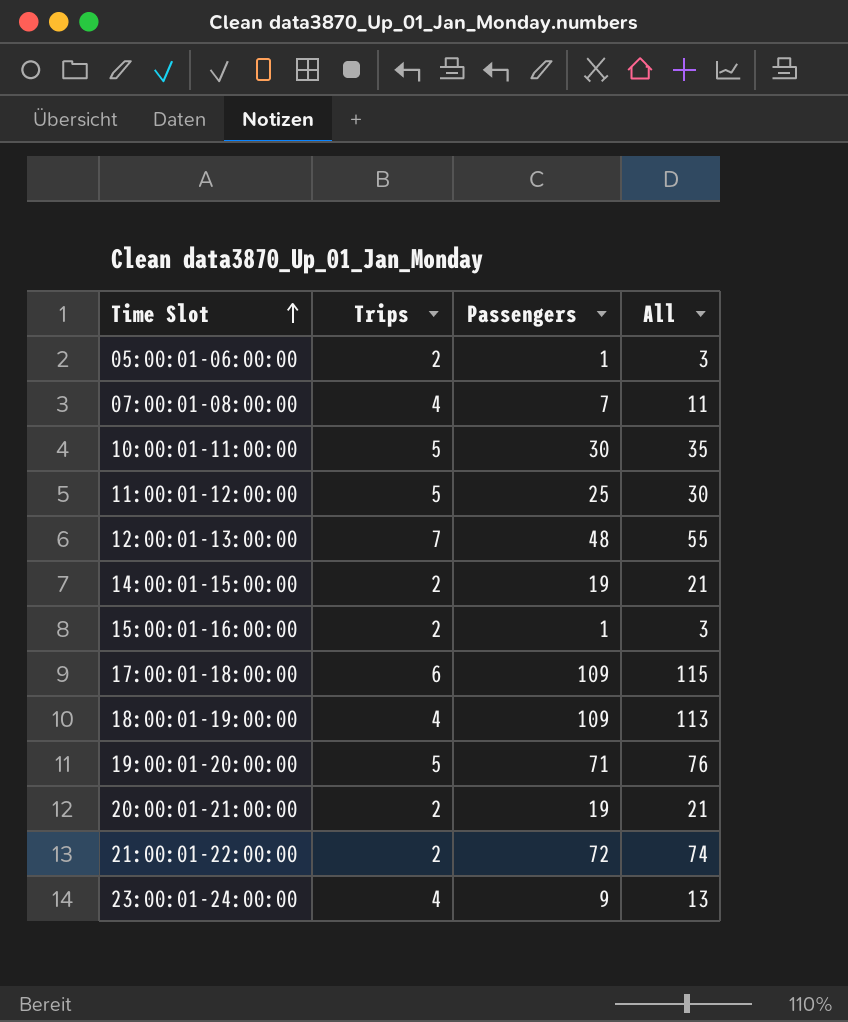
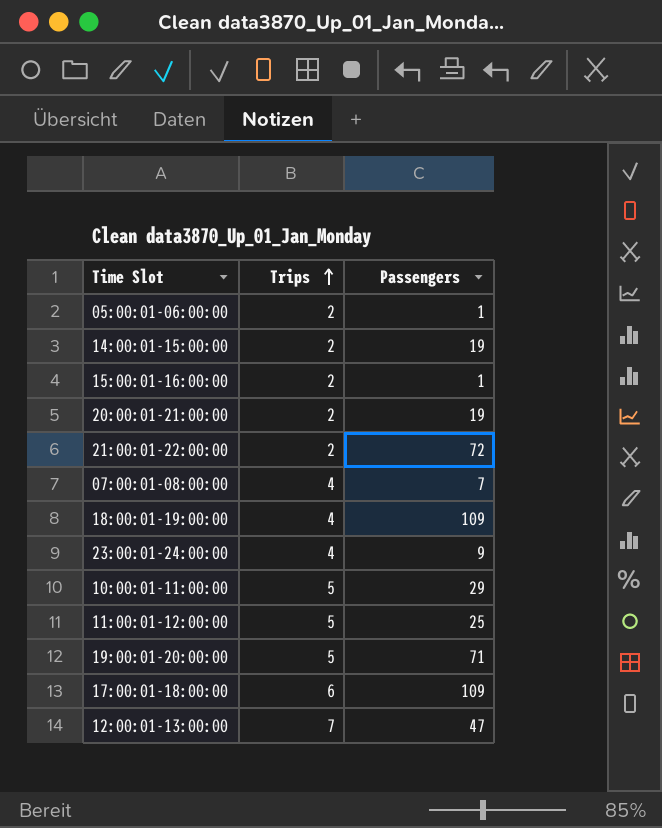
row order: Time Slot ascending -> Trips ascending
column All | formula: [Trips] + [Passengers] -> none
10:00:01-11:00:00 | Passengers: 30 -> 29
12:00:01-13:00:00 | Passengers: 48 -> 47

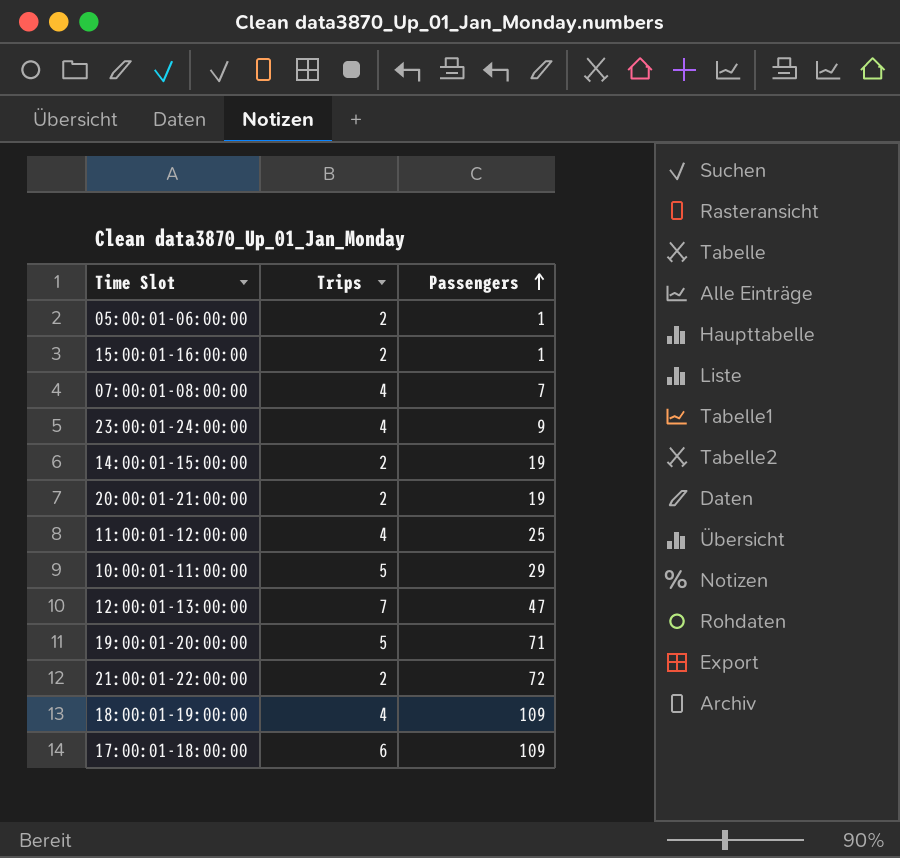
row order: Trips ascending -> Passengers ascending
11:00:01-12:00:00 | Trips: 5 -> 4

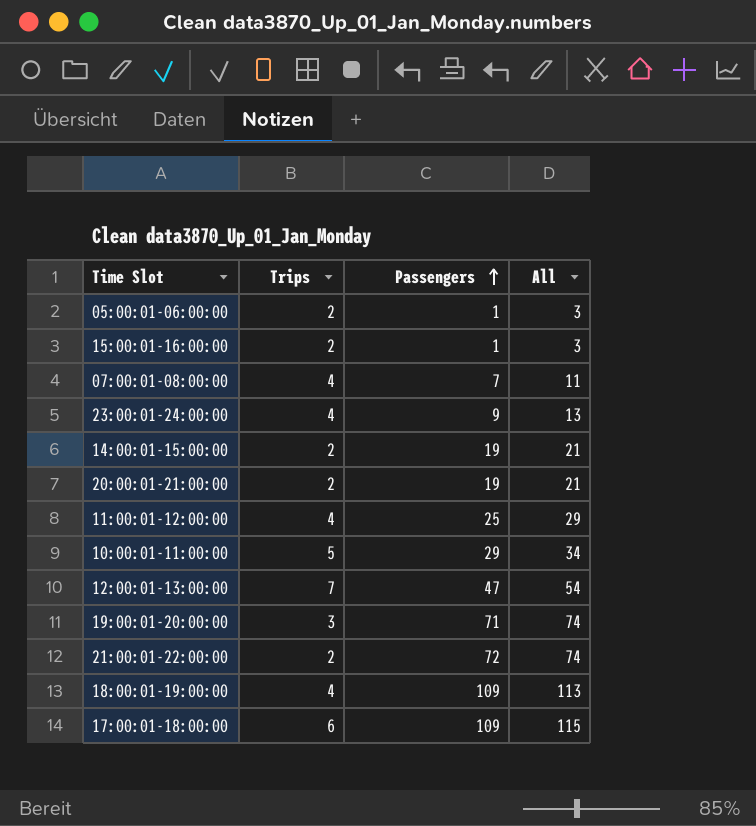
column All | formula: none -> [Trips] + [Passengers]
19:00:01-20:00:00 | Trips: 5 -> 3

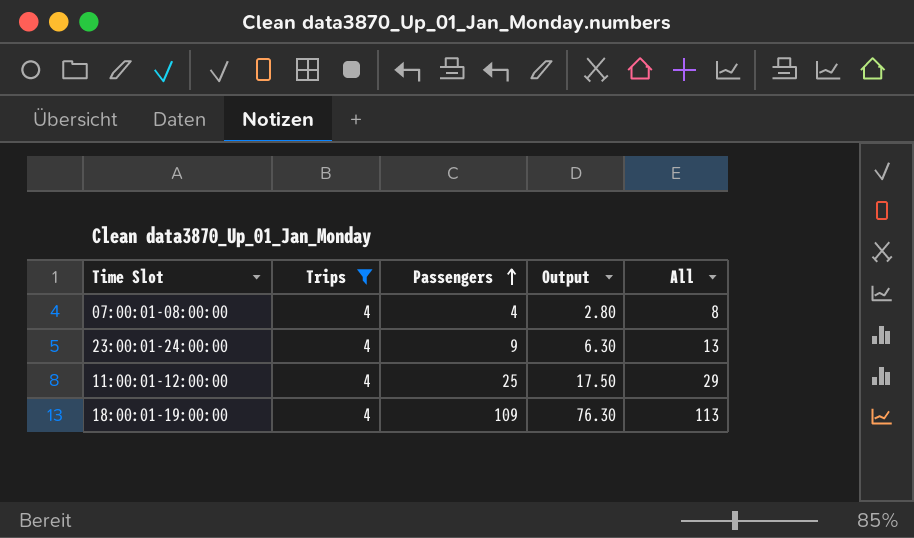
filter: none -> Trips = 4
column Output | formula: none -> [Passengers] * 0.7
07:00:01-08:00:00 | Passengers: 7 -> 4
07:00:01-08:00:00 | All: 11 -> 8

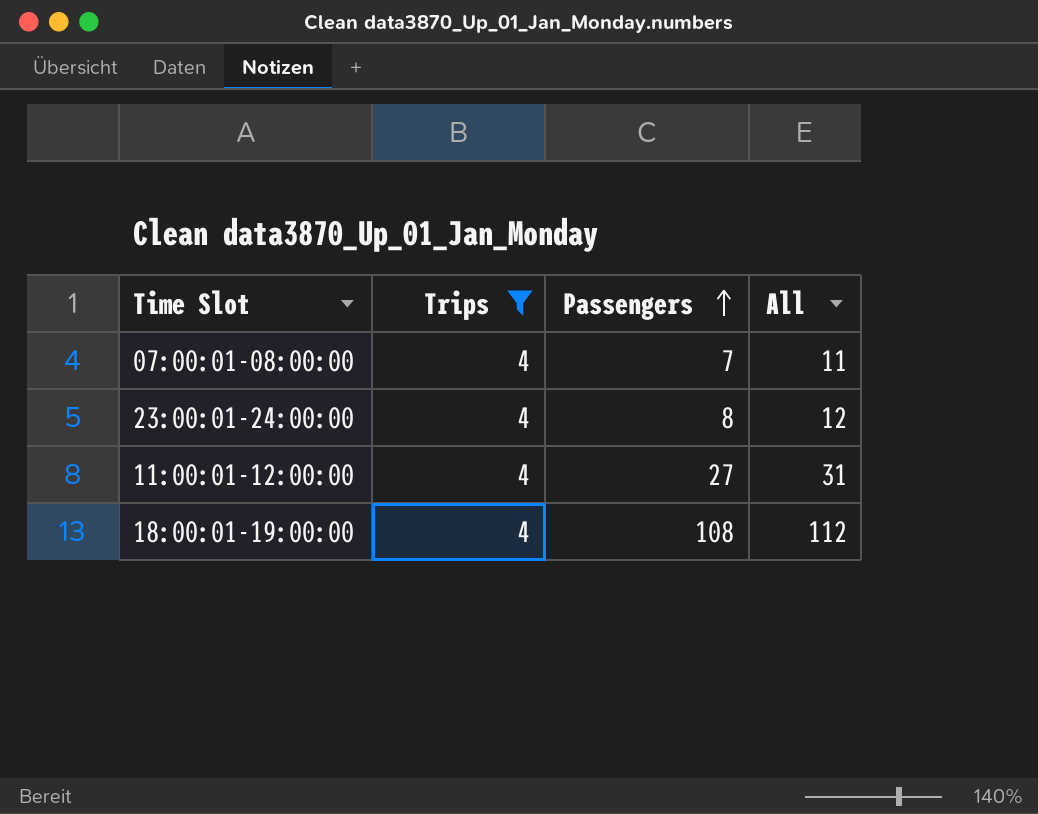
column Output | formula: [Passengers] * 0.7 -> none
07:00:01-08:00:00 | Passengers: 4 -> 7
07:00:01-08:00:00 | All: 8 -> 11
23:00:01-24:00:00 | Passengers: 9 -> 8
23:00:01-24:00:00 | All: 13 -> 12
11:00:01-12:00:00 | Passengers: 25 -> 27
11:00:01-12:00:00 | All: 29 -> 31
18:00:01-19:00:00 | Passengers: 109 -> 108
18:00:01-19:00:00 | All: 113 -> 112

